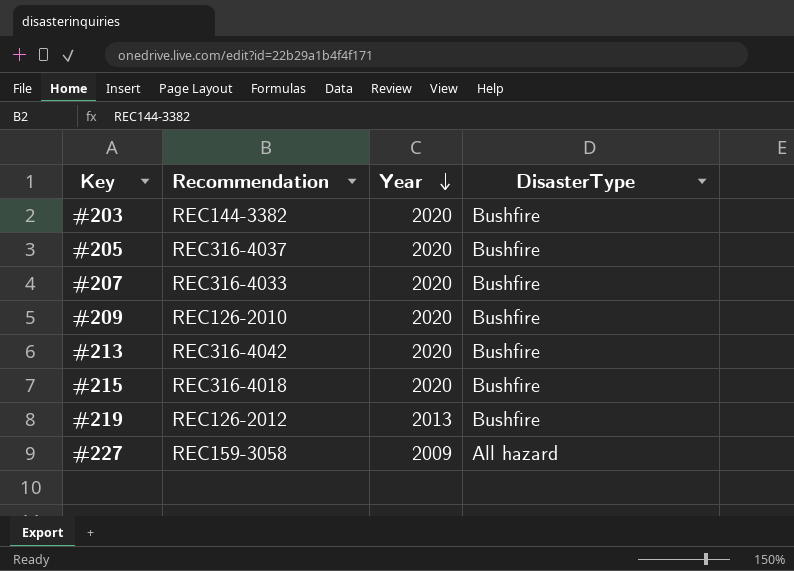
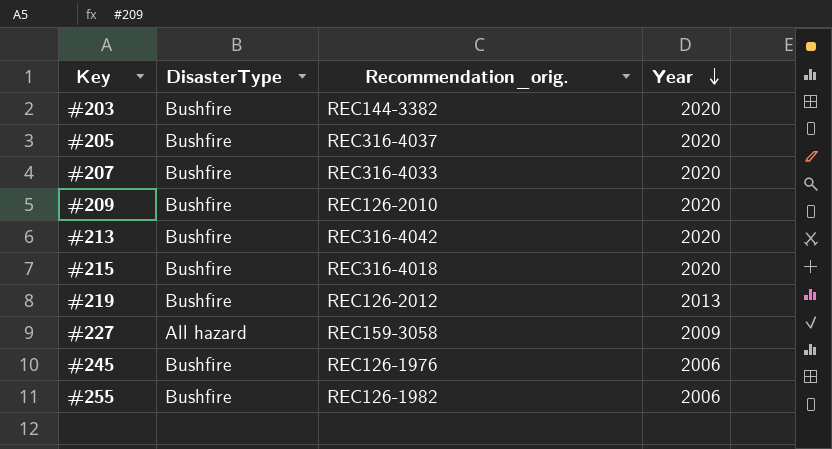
column DisasterType | position: 4 -> 2
column name: Recommendation -> Recommendation_orig.
row #245: none -> Bushfire | REC126-1976 | 2006
row #255: none -> Bushfire | REC126-1982 | 2006

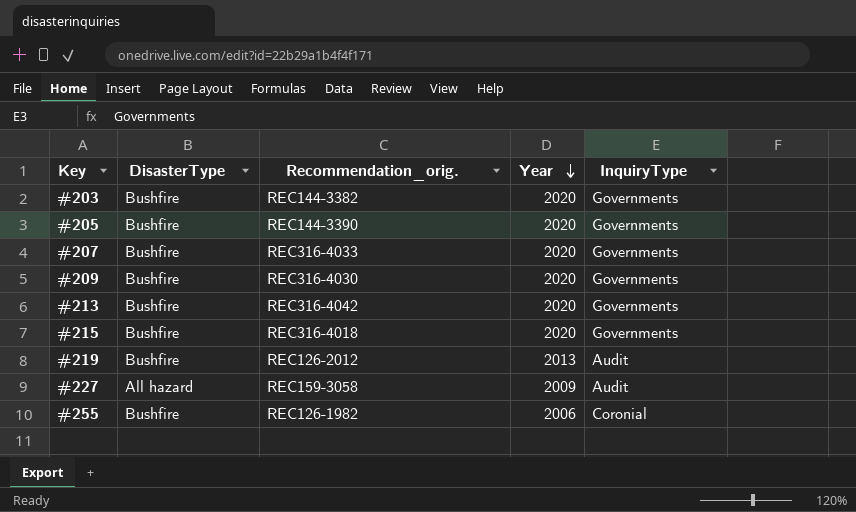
column InquiryType | position: none -> 5
row #245: Bushfire | REC126-1976 | 2006 -> none
#205 | Recommendation_orig.: REC316-4037 -> REC144-3390
#209 | Recommendation_orig.: REC126-2010 -> REC316-4030

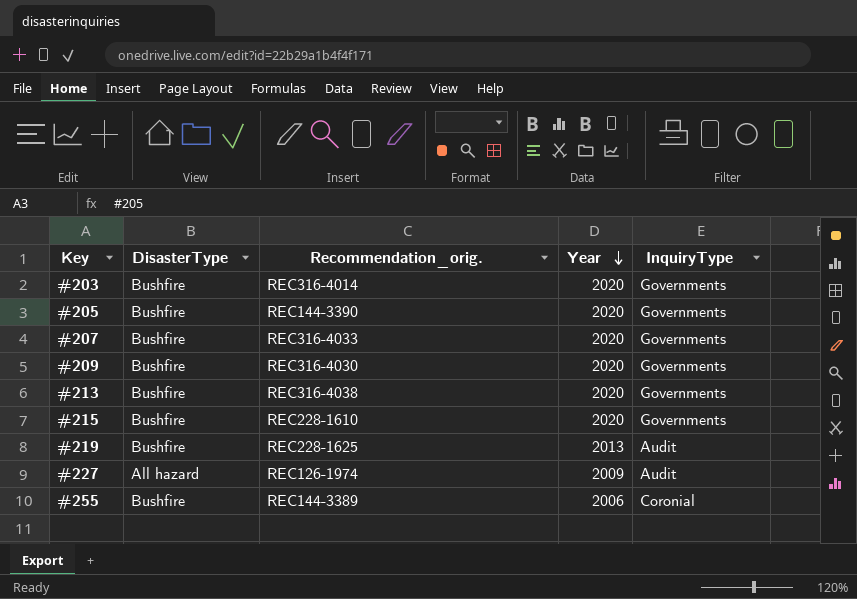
#203 | Recommendation_orig.: REC144-3382 -> REC316-4014
#213 | Recommendation_orig.: REC316-4042 -> REC316-4038
#215 | Recommendation_orig.: REC316-4018 -> REC228-1610
#219 | Recommendation_orig.: REC126-2012 -> REC228-1625
#227 | Recommendation_orig.: REC159-3058 -> REC126-1974
#255 | Recommendation_orig.: REC126-1982 -> REC144-3389

